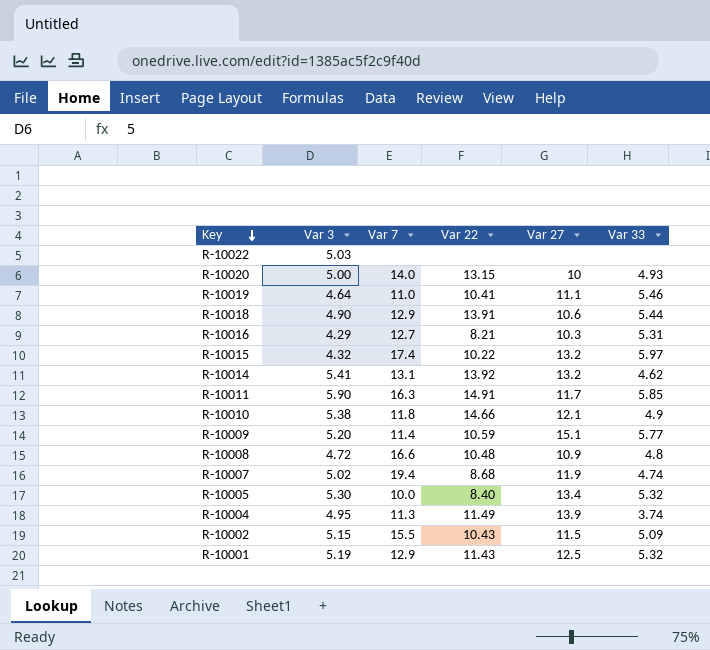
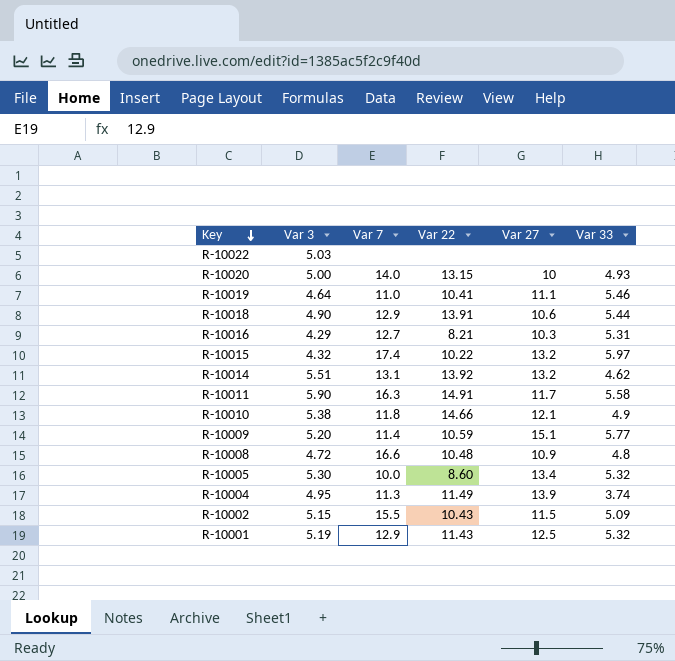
row R-10007: 5.02 | 19.4 | 8.68 | 11.9 | 4.74 -> none
R-10014 | Var 3: 5.41 -> 5.51
R-10011 | Var 33: 5.85 -> 5.58
R-10005 | Var 22: 8.40 -> 8.60

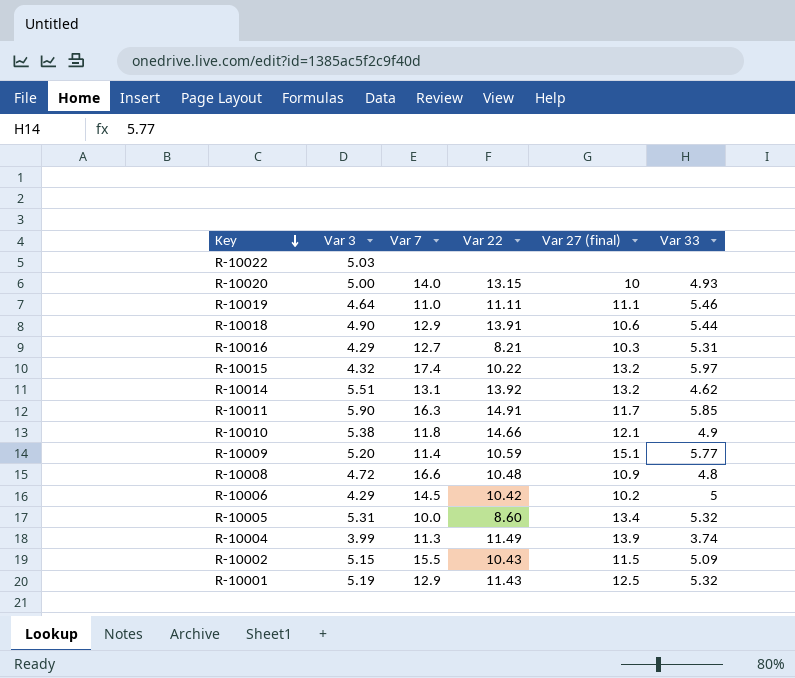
column name: Var 27 -> Var 27 (final)
R-10019 | Var 22: 10.41 -> 11.11
R-10011 | Var 33: 5.58 -> 5.85
row R-10006: none -> 4.29 | 14.5 | 10.42 | 10.2 | 5
R-10005 | Var 3: 5.30 -> 5.31
R-10004 | Var 3: 4.95 -> 3.99

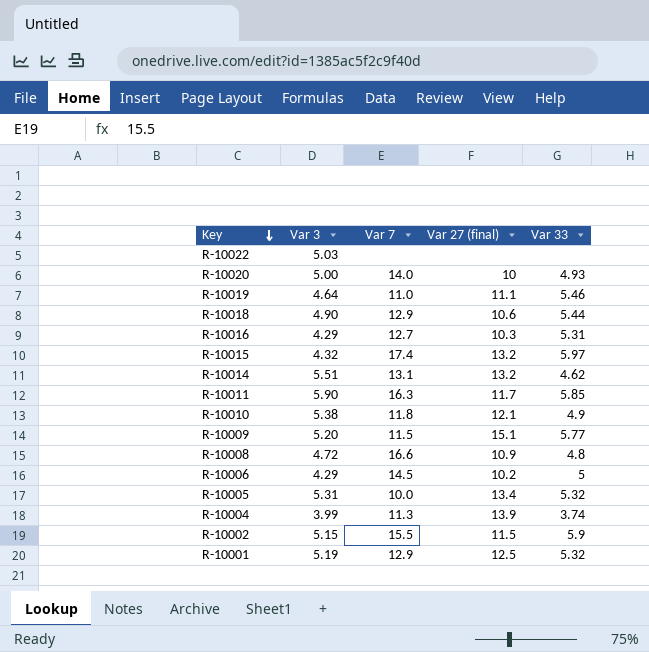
column Var 22 | position: 4 -> none
R-10009 | Var 7: 11.4 -> 11.5
R-10002 | Var 33: 5.09 -> 5.9

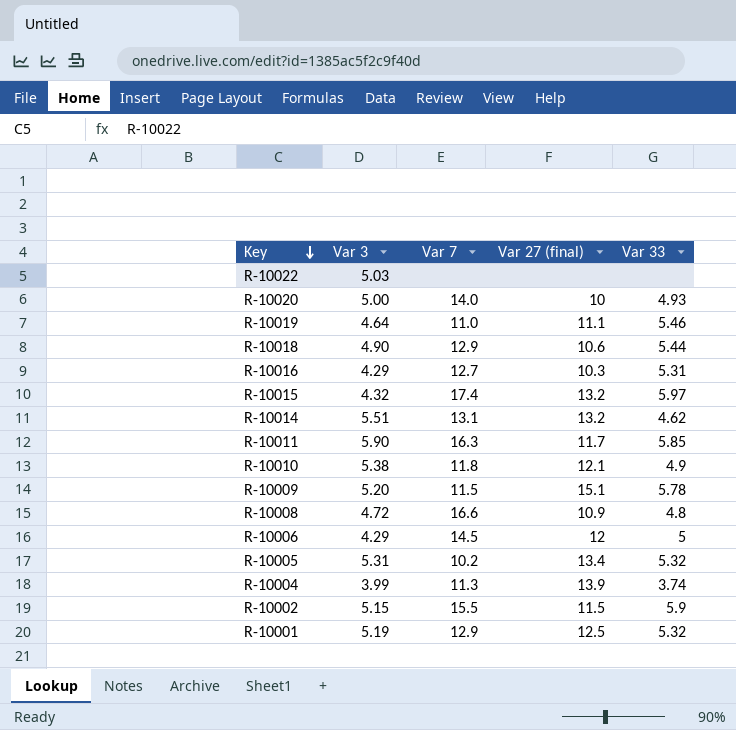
R-10009 | Var 33: 5.77 -> 5.78
R-10006 | Var 27 (final): 10.2 -> 12
R-10005 | Var 7: 10.0 -> 10.2

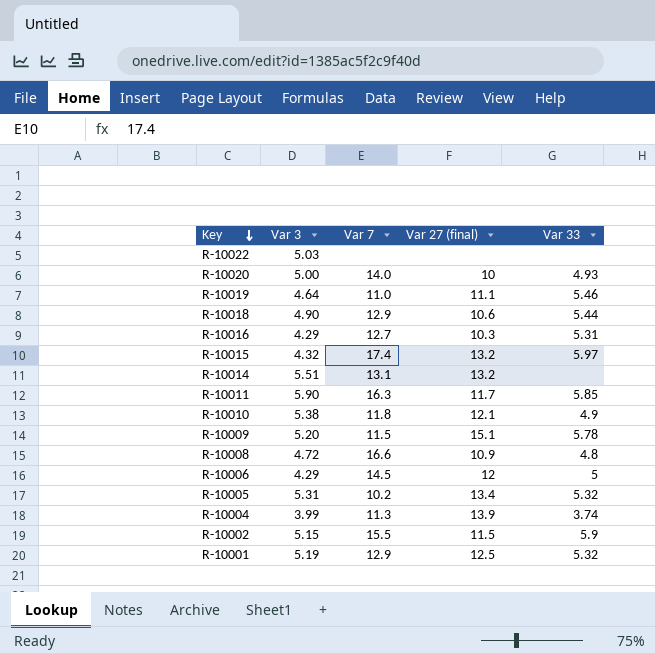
R-10014 | Var 33: 4.62 -> none

